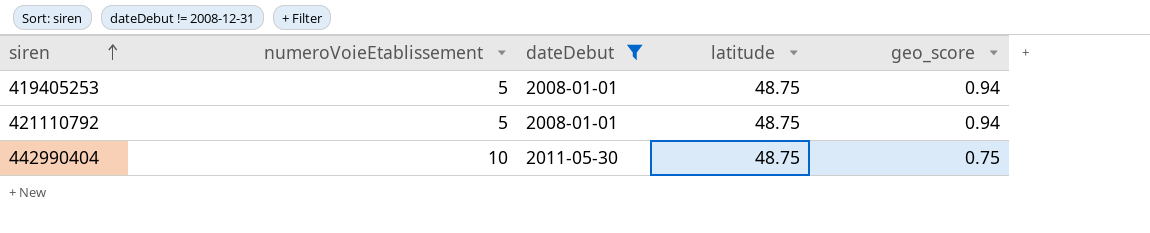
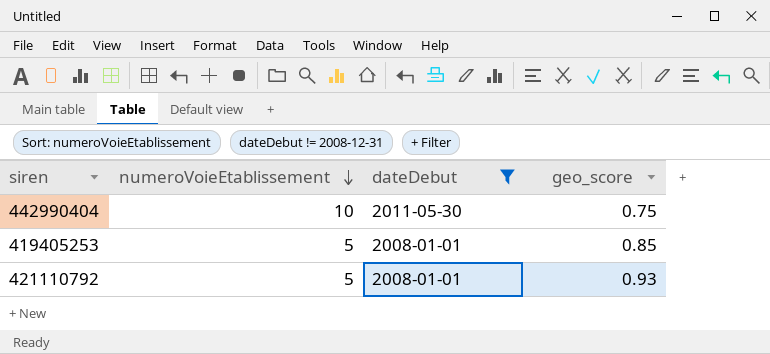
row order: siren ascending -> numeroVoieEtablissement descending
column latitude | position: 4 -> none
419405253 | geo_score: 0.94 -> 0.85
421110792 | geo_score: 0.94 -> 0.93

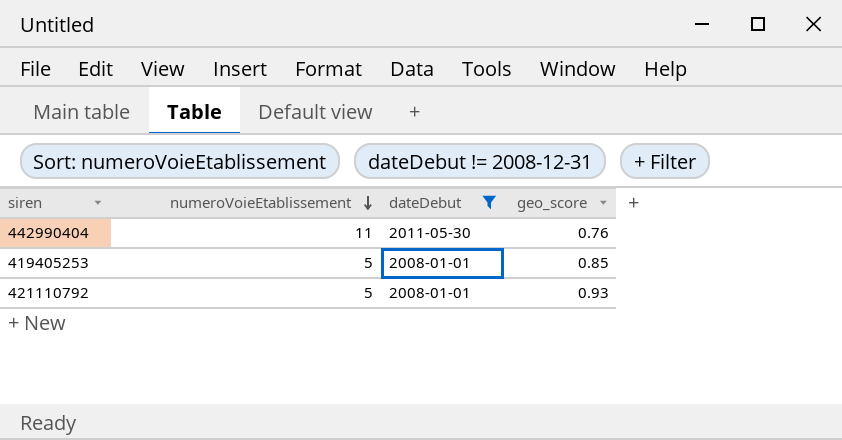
442990404 | numeroVoieEtablissement: 10 -> 11
442990404 | geo_score: 0.75 -> 0.76

